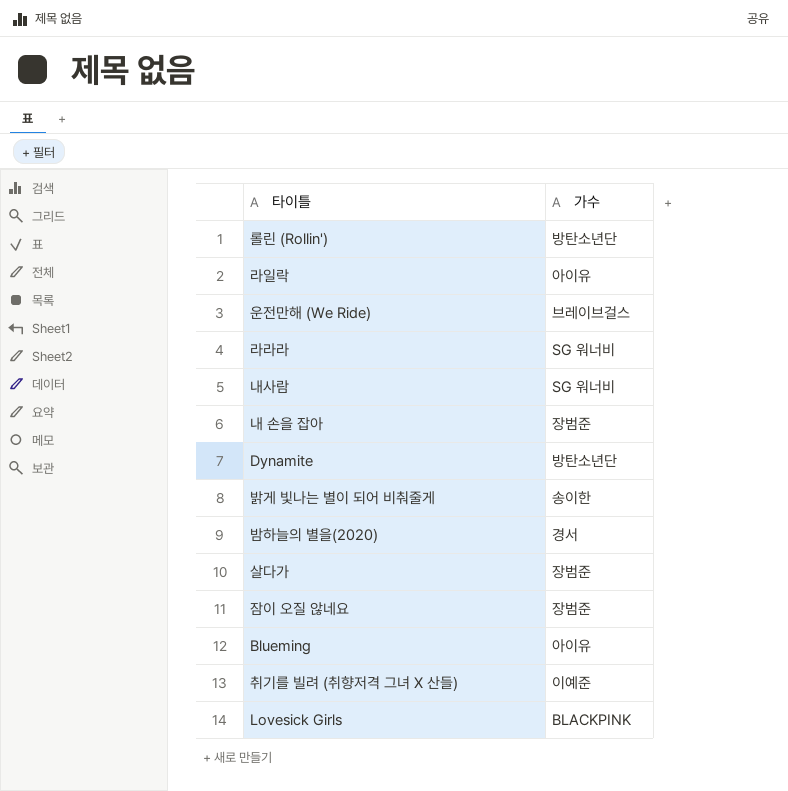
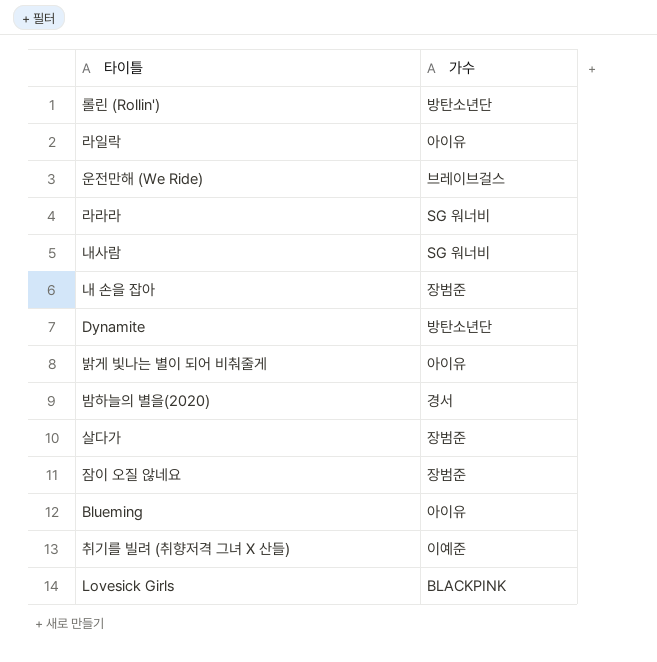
밝게 빛나는 별이 되어 비춰줄게 | 가수: 송이한 -> 아이유

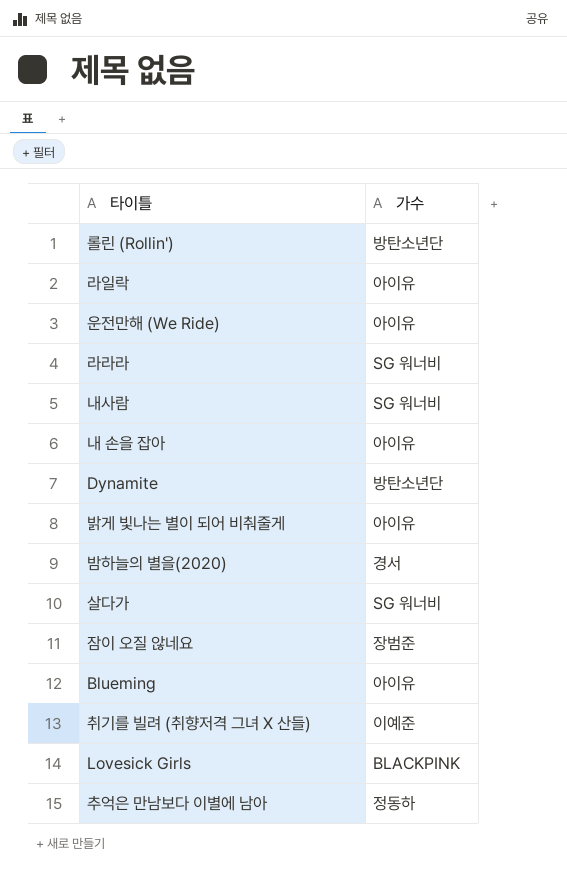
운전만해 (We Ride) | 가수: 브레이브걸스 -> 아이유
내 손을 잡아 | 가수: 장범준 -> 아이유
살다가 | 가수: 장범준 -> SG 워너비
row 추억은 만남보다 이별에 남아: none -> 정동하

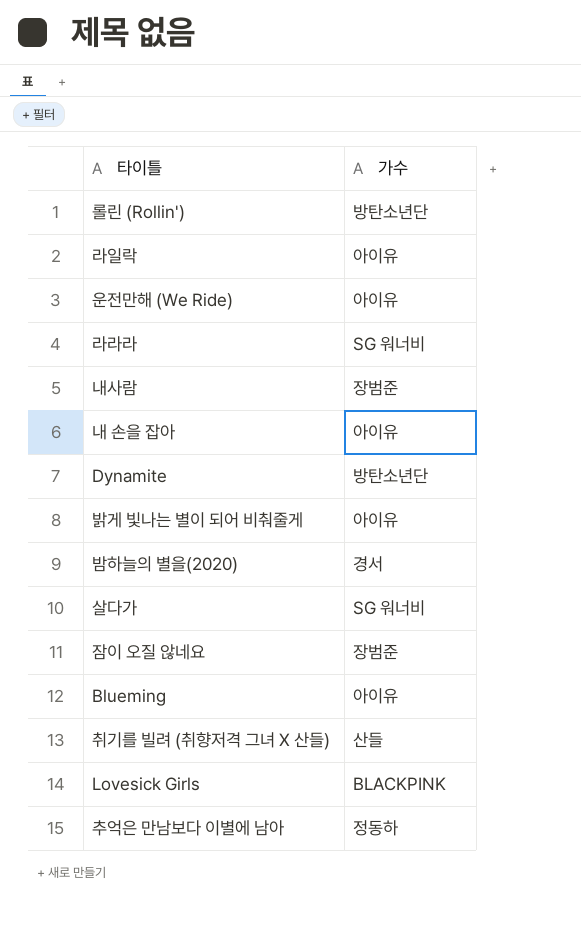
내사람 | 가수: SG 워너비 -> 장범준
취기를 빌려 (취향저격 그녀 X 산들) | 가수: 이예준 -> 산들

